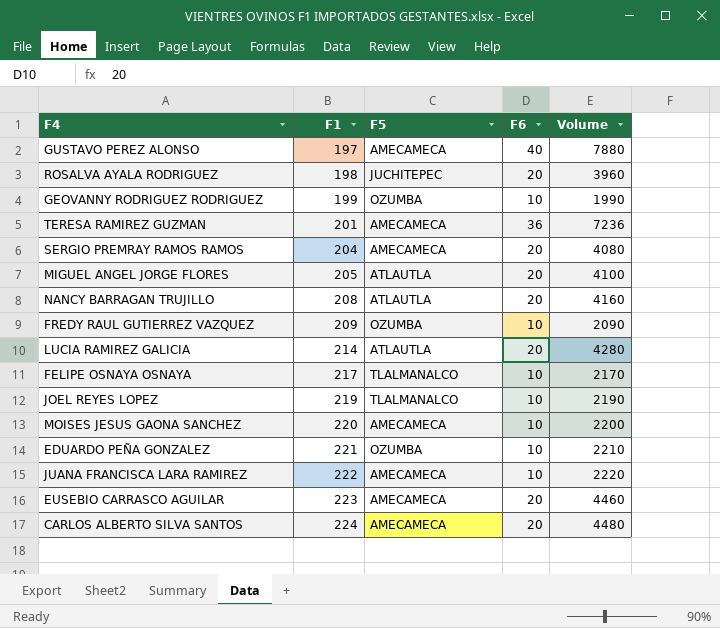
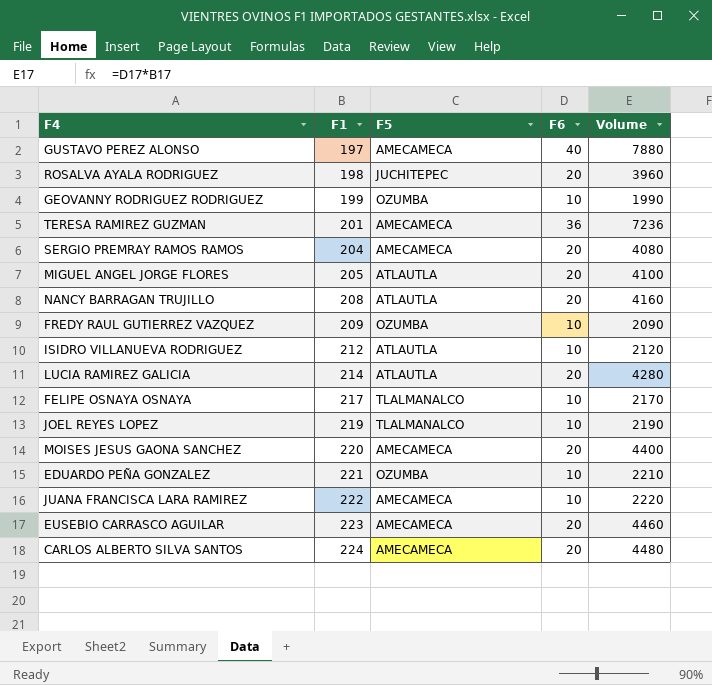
row ISIDRO VILLANUEVA RODRIGUEZ: none -> 212 | ATLAUTLA | 10 | 2120
MOISES JESUS GAONA SANCHEZ | F6: 10 -> 20
MOISES JESUS GAONA SANCHEZ | Volume: 2200 -> 4400

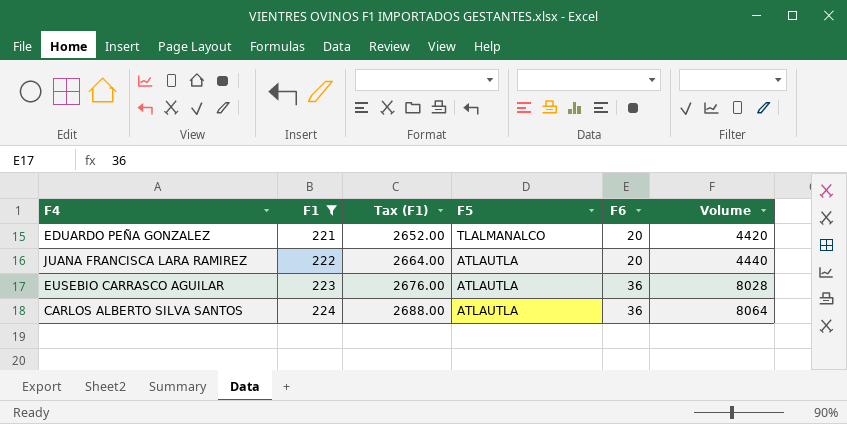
filter: none -> F1 >= 221
column Tax (F1) | formula: none -> [F1] * 12
EDUARDO PEÑA GONZALEZ | F5: OZUMBA -> TLALMANALCO
EDUARDO PEÑA GONZALEZ | F6: 10 -> 20
EDUARDO PEÑA GONZALEZ | Volume: 2210 -> 4420
JUANA FRANCISCA LARA RAMIREZ | F5: AMECAMECA -> ATLAUTLA
JUANA FRANCISCA LARA RAMIREZ | F6: 10 -> 20
JUANA FRANCISCA LARA RAMIREZ | Volume: 2220 -> 4440
EUSEBIO CARRASCO AGUILAR | F5: AMECAMECA -> ATLAUTLA
EUSEBIO CARRASCO AGUILAR | F6: 20 -> 36
EUSEBIO CARRASCO AGUILAR | Volume: 4460 -> 8028
CARLOS ALBERTO SILVA SANTOS | F5: AMECAMECA -> ATLAUTLA
CARLOS ALBERTO SILVA SANTOS | F6: 20 -> 36
CARLOS ALBERTO SILVA SANTOS | Volume: 4480 -> 8064

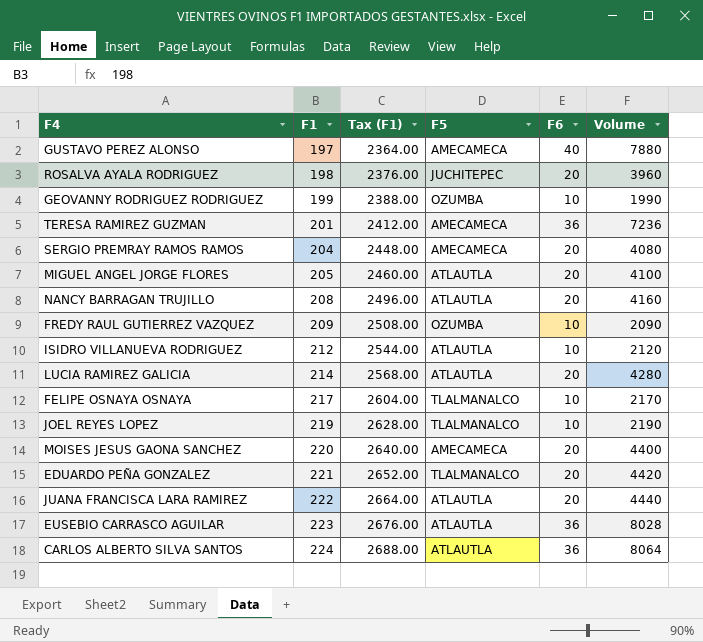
filter: F1 >= 221 -> none

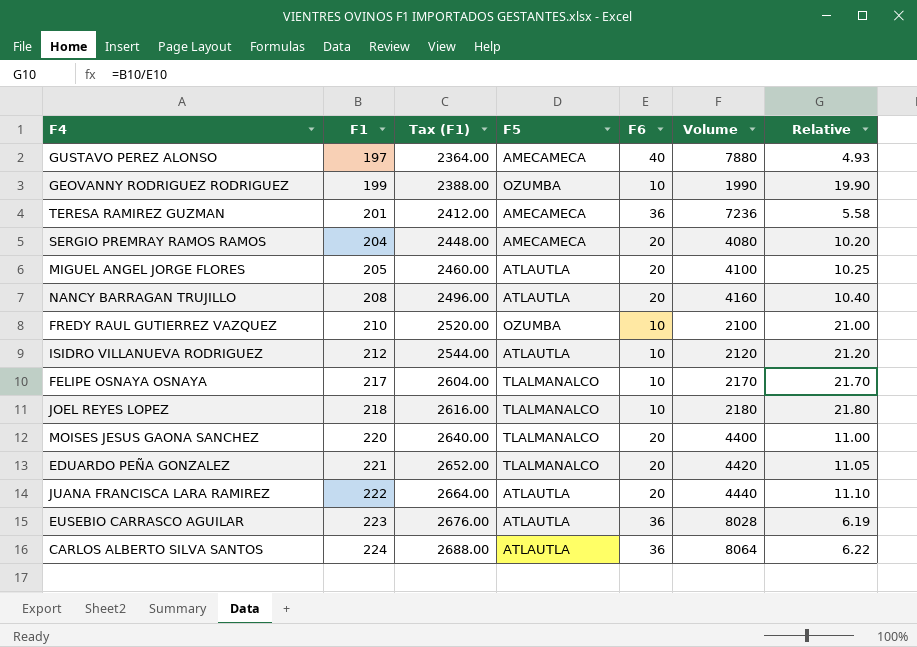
column Relative | formula: none -> [F1] / [F6]
row ROSALVA AYALA RODRIGUEZ: 198 | 2376.00 | JUCHITEPEC | 20 | 3960 -> none
row LUCIA RAMIREZ GALICIA: 214 | 2568.00 | ATLAUTLA | 20 | 4280 -> none
FREDY RAUL GUTIERREZ VAZQUEZ | F1: 209 -> 210
FREDY RAUL GUTIERREZ VAZQUEZ | Tax (F1): 2508.00 -> 2520.00
FREDY RAUL GUTIERREZ VAZQUEZ | Volume: 2090 -> 2100
JOEL REYES LOPEZ | F1: 219 -> 218
JOEL REYES LOPEZ | Tax (F1): 2628.00 -> 2616.00
JOEL REYES LOPEZ | Volume: 2190 -> 2180
MOISES JESUS GAONA SANCHEZ | F5: AMECAMECA -> TLALMANALCO

